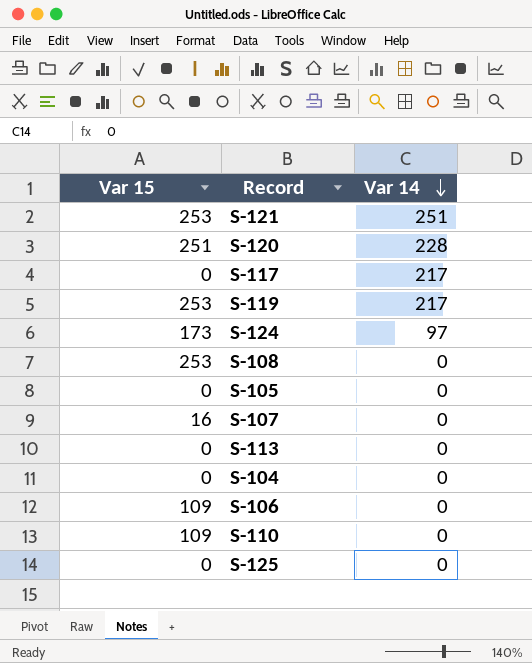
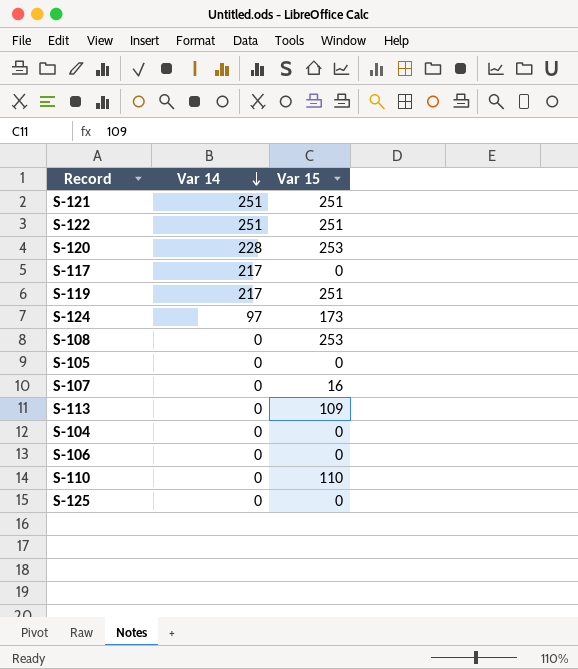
column Var 15 | position: 1 -> 3
S-121 | Var 15: 253 -> 251
row S-122: none -> 251 | 251
S-120 | Var 15: 251 -> 253
S-119 | Var 15: 253 -> 251
S-113 | Var 15: 0 -> 109
S-106 | Var 15: 109 -> 0
S-110 | Var 15: 109 -> 110

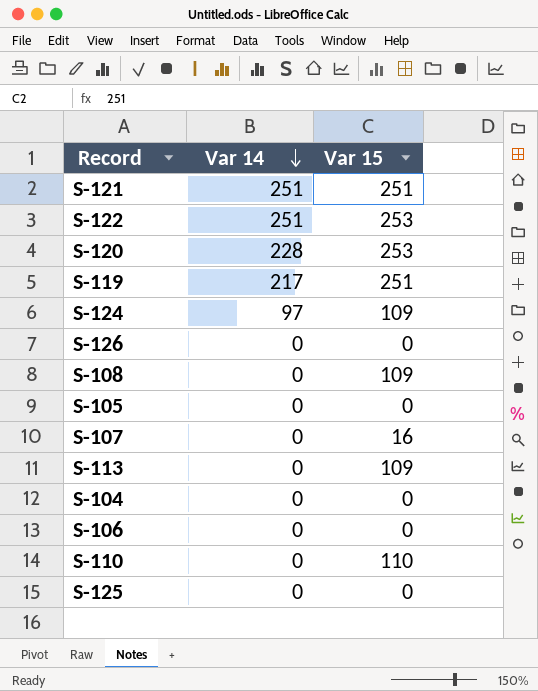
row S-117: 217 | 0 -> none
S-122 | Var 15: 251 -> 253
S-124 | Var 15: 173 -> 109
row S-126: none -> 0 | 0
S-108 | Var 15: 253 -> 109

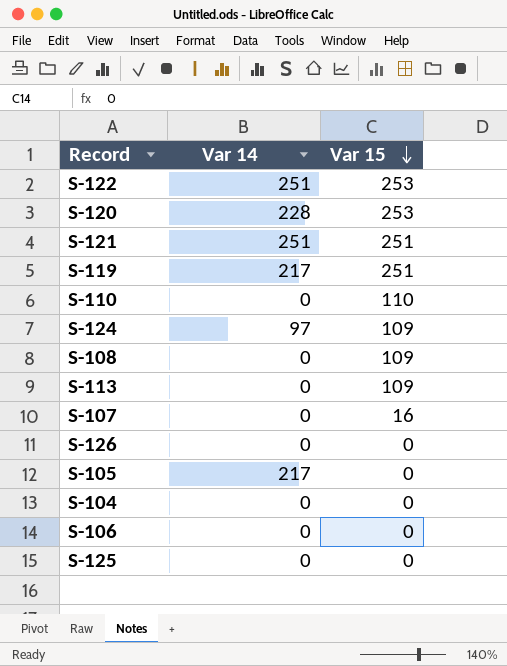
row order: Var 14 descending -> Var 15 descending
S-105 | Var 14: 0 -> 217

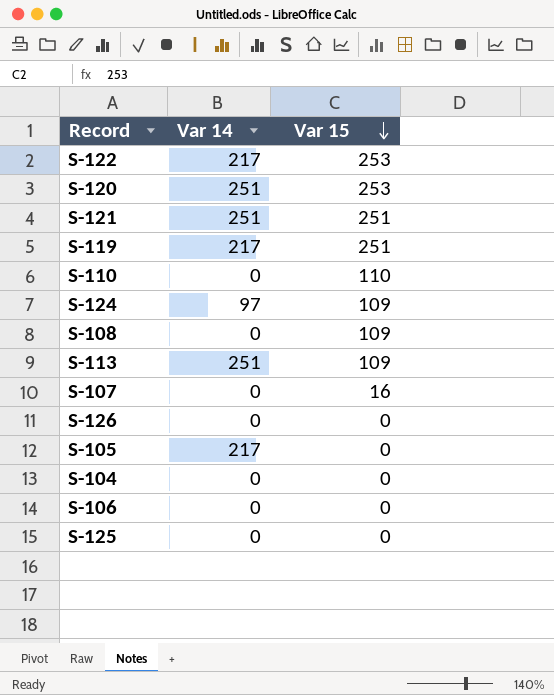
S-122 | Var 14: 251 -> 217
S-120 | Var 14: 228 -> 251
S-113 | Var 14: 0 -> 251

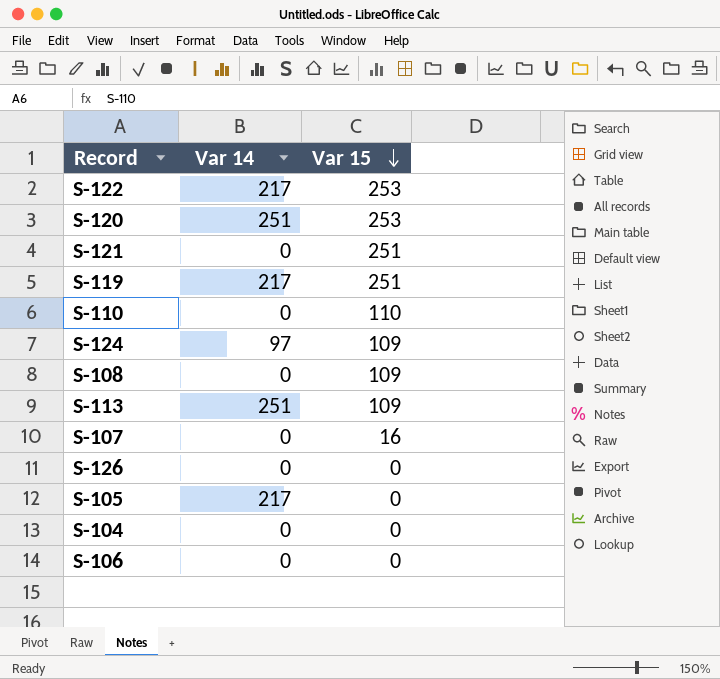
row S-125: 0 | 0 -> none
S-121 | Var 14: 251 -> 0

